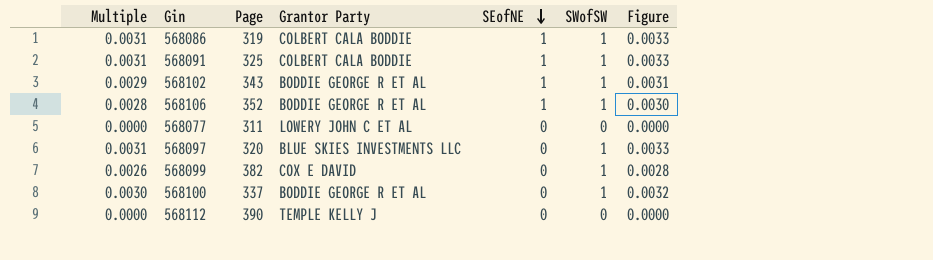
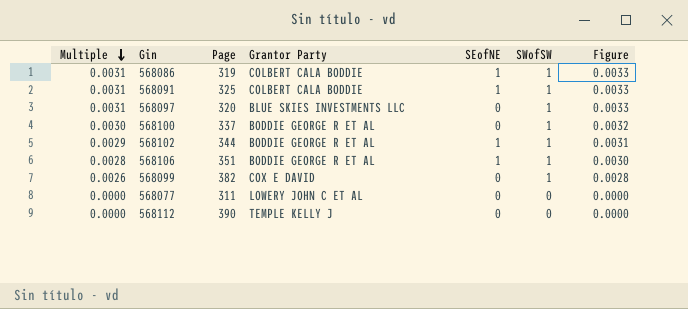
row order: SEofNE descending -> Multiple descending
568102 | Page: 343 -> 344
568106 | Page: 352 -> 351

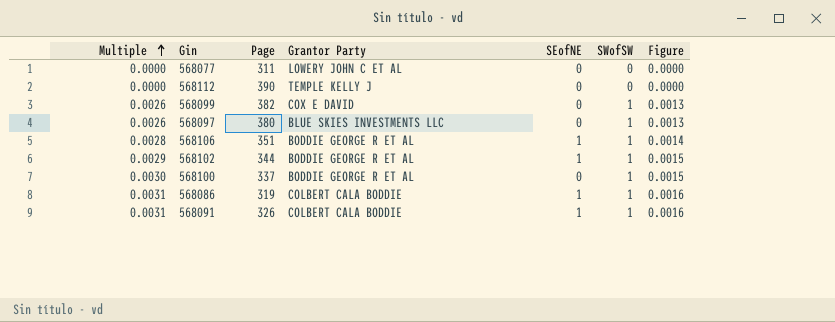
row order: Multiple descending -> Multiple ascending
column Figure | formula: [Multiple] * 1.08 -> [Multiple] * 0.5
568097 | Multiple: 0.0031 -> 0.0026
568097 | Page: 320 -> 380
568091 | Page: 325 -> 326

